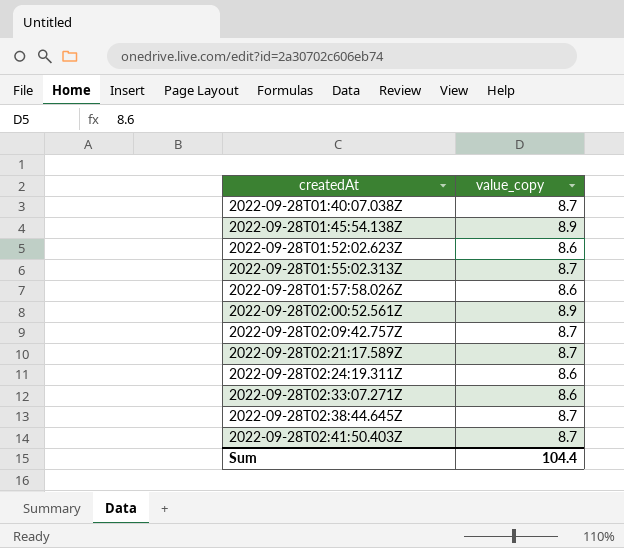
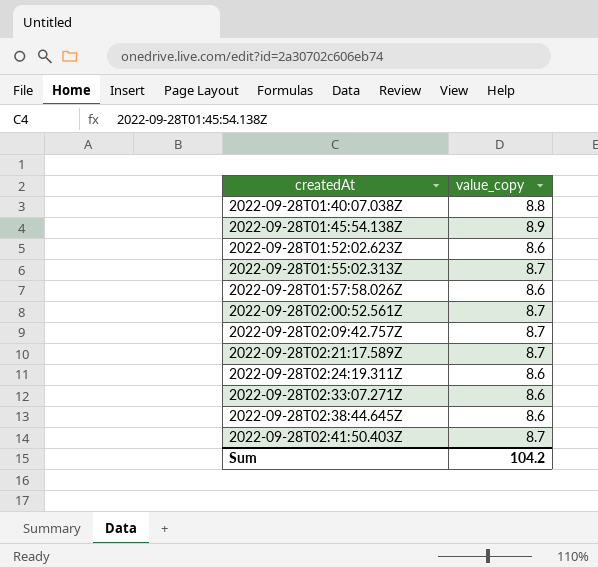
2022-09-28T01:40:07.038Z | value_copy: 8.7 -> 8.8
2022-09-28T02:00:52.561Z | value_copy: 8.9 -> 8.7
2022-09-28T02:38:44.645Z | value_copy: 8.7 -> 8.6
Sum | value_copy: 104.4 -> 104.2

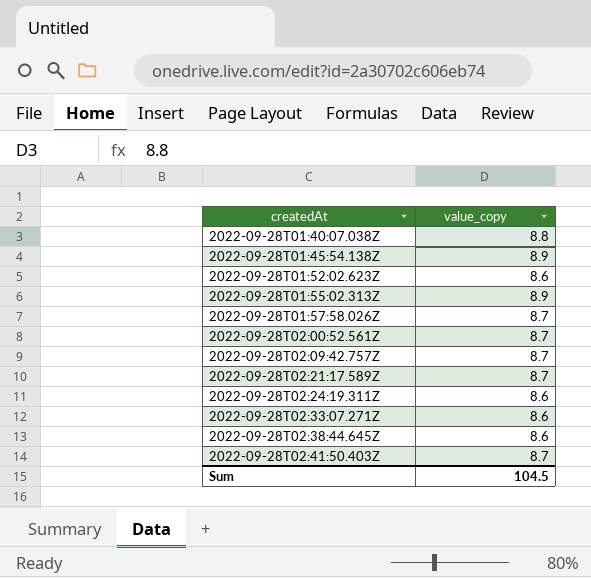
2022-09-28T01:55:02.313Z | value_copy: 8.7 -> 8.9
2022-09-28T01:57:58.026Z | value_copy: 8.6 -> 8.7
Sum | value_copy: 104.2 -> 104.5

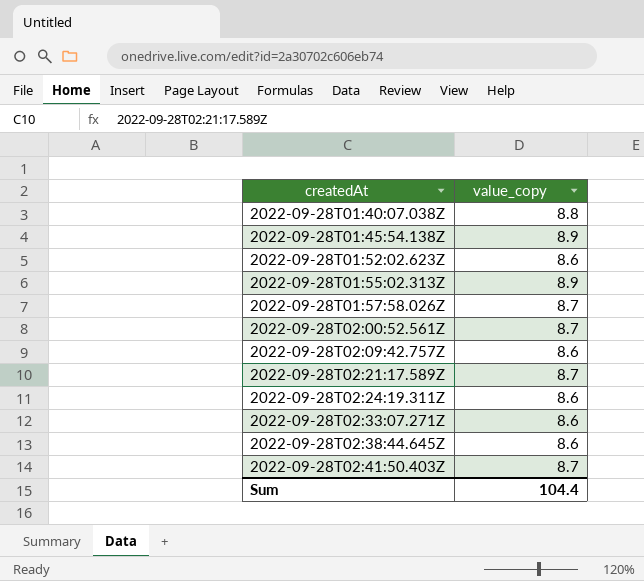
2022-09-28T02:09:42.757Z | value_copy: 8.7 -> 8.6
Sum | value_copy: 104.5 -> 104.4

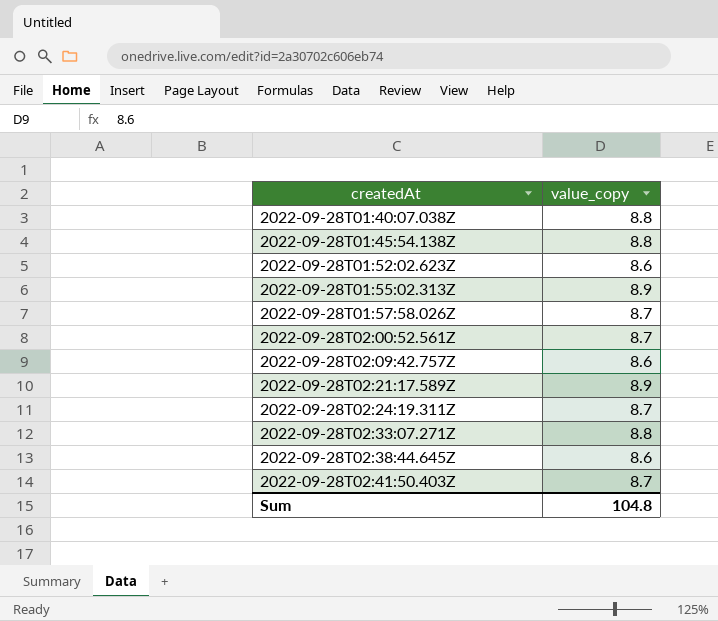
2022-09-28T01:45:54.138Z | value_copy: 8.9 -> 8.8
2022-09-28T02:21:17.589Z | value_copy: 8.7 -> 8.9
2022-09-28T02:24:19.311Z | value_copy: 8.6 -> 8.7
2022-09-28T02:33:07.271Z | value_copy: 8.6 -> 8.8
Sum | value_copy: 104.4 -> 104.8

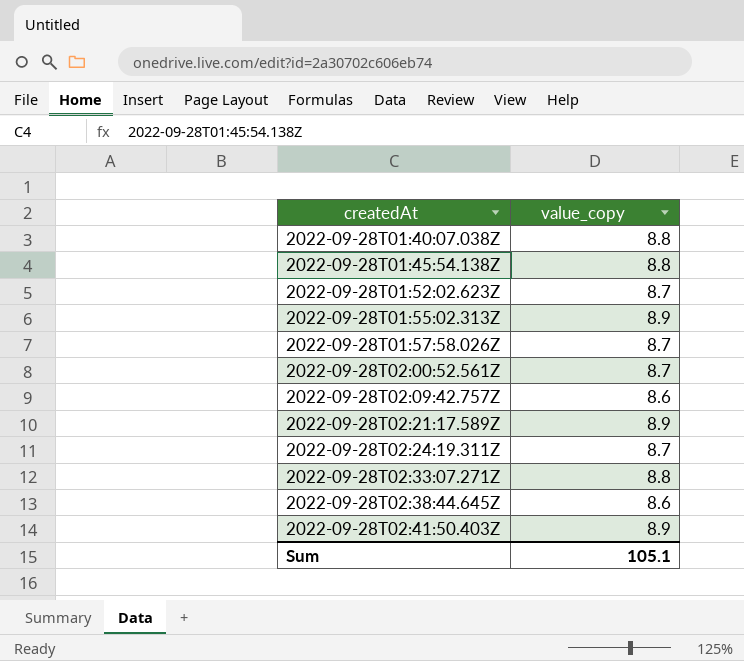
2022-09-28T01:52:02.623Z | value_copy: 8.6 -> 8.7
2022-09-28T02:41:50.403Z | value_copy: 8.7 -> 8.9
Sum | value_copy: 104.8 -> 105.1

